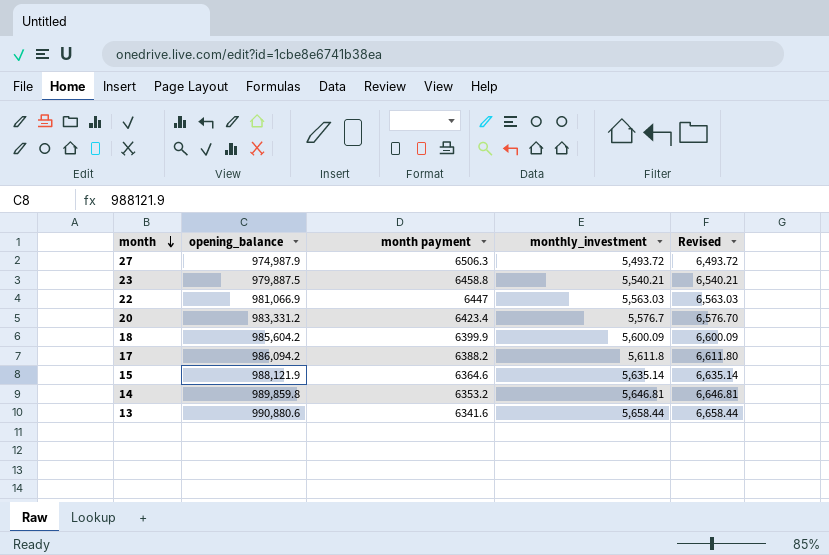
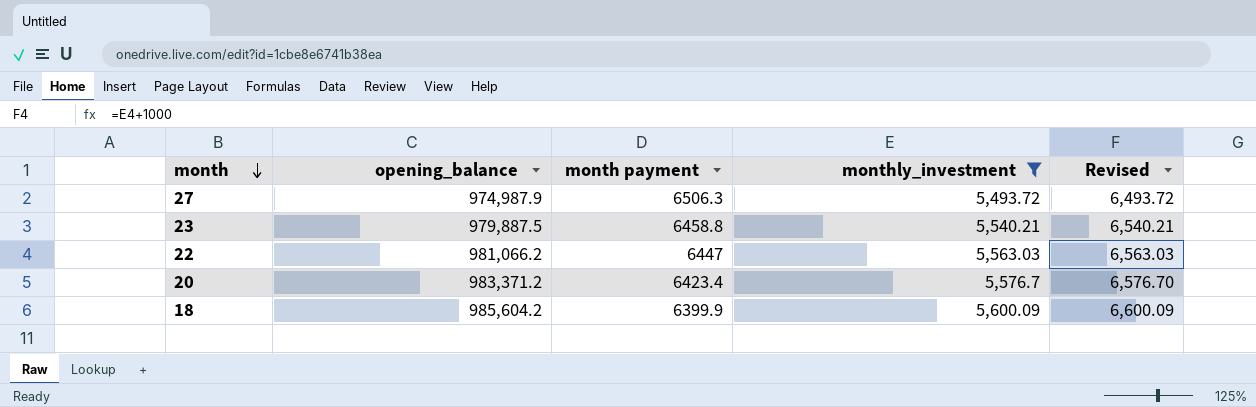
filter: none -> monthly_investment <= 5,600.09
22 | opening_balance: 981,066.9 -> 981,066.2
20 | opening_balance: 983,331.2 -> 983,371.2

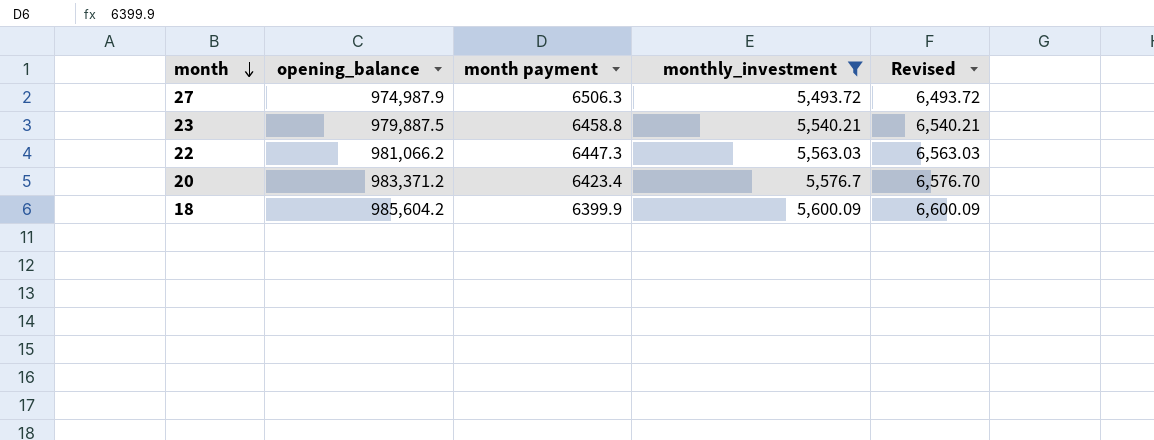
22 | month payment: 6447 -> 6447.3

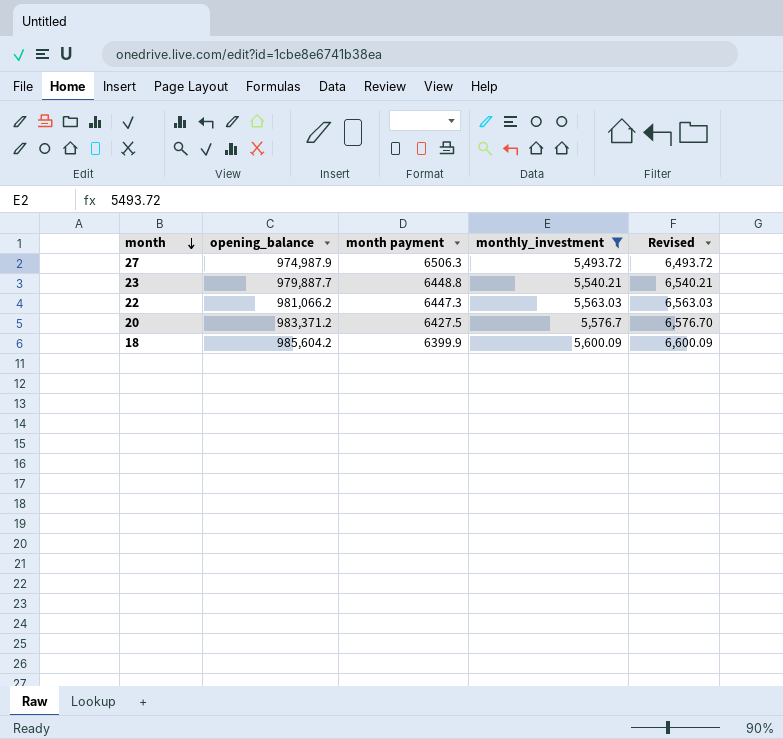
23 | opening_balance: 979,887.5 -> 979,887.7
23 | month payment: 6458.8 -> 6448.8
20 | month payment: 6423.4 -> 6427.5

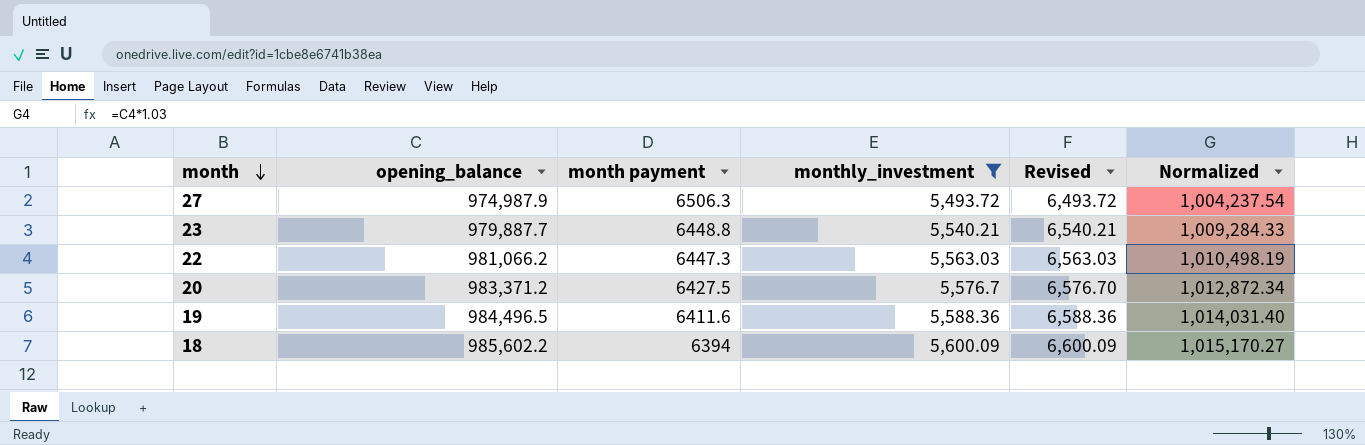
column Normalized | formula: none -> [opening_balance] * 1.03
row 19: none -> 984,496.5 | 6411.6 | 5,588.36 | 6,588.36 | 1,014,031.40
18 | opening_balance: 985,604.2 -> 985,602.2
18 | month payment: 6399.9 -> 6394

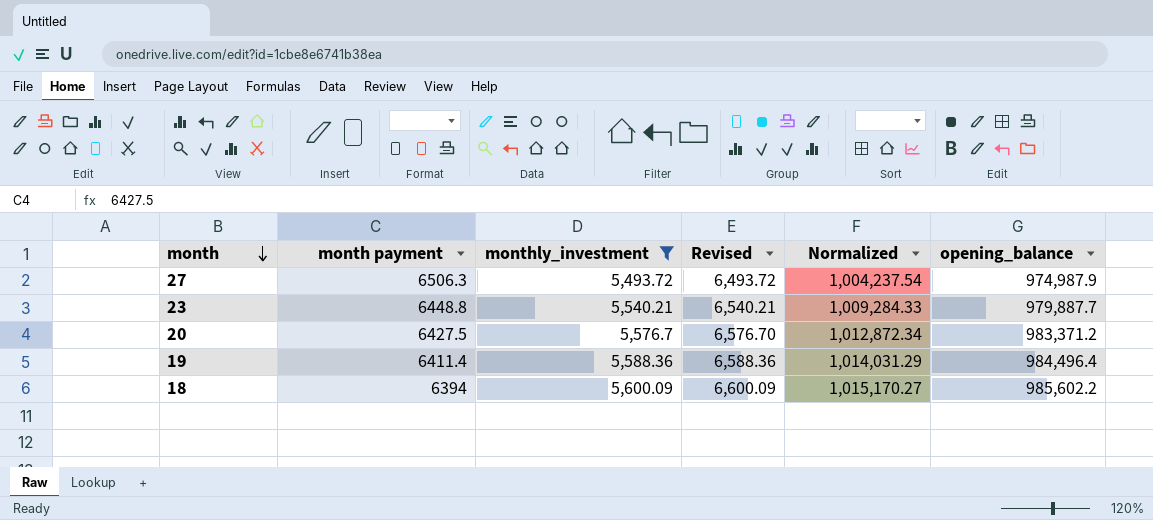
column opening_balance | position: 2 -> 6
row 22: 981,066.2 | 6447.3 | 5,563.03 | 6,563.03 | 1,010,498.19 -> none
19 | month payment: 6411.6 -> 6411.4
19 | Normalized: 1,014,031.40 -> 1,014,031.29
19 | opening_balance: 984,496.5 -> 984,496.4

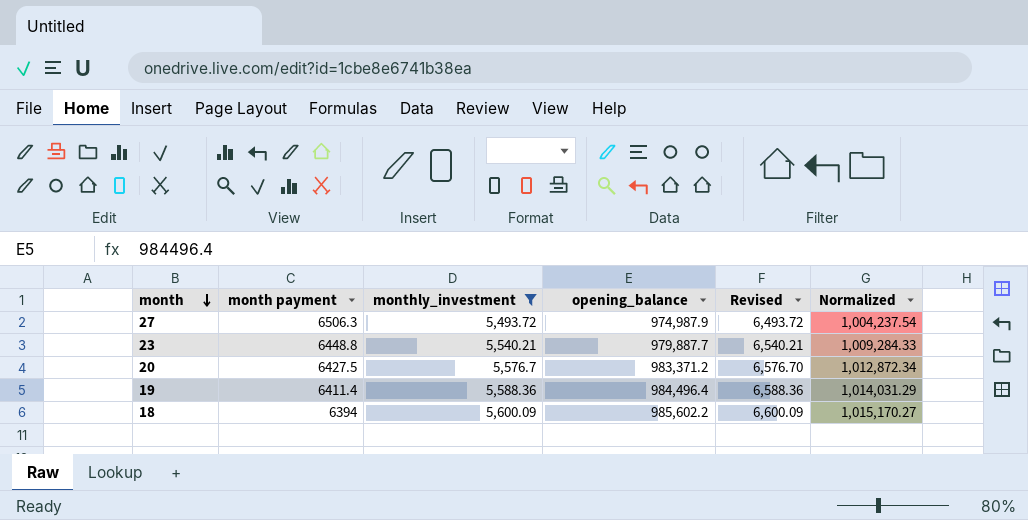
column opening_balance | position: 6 -> 4

